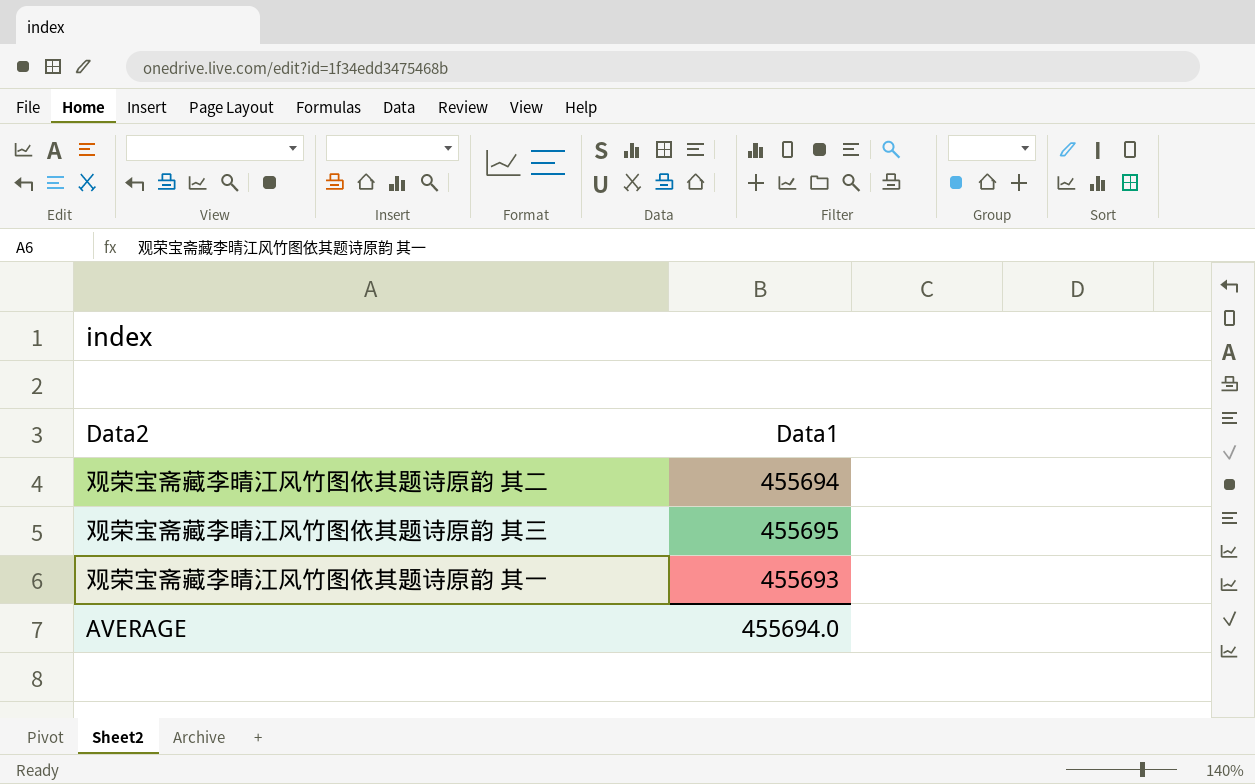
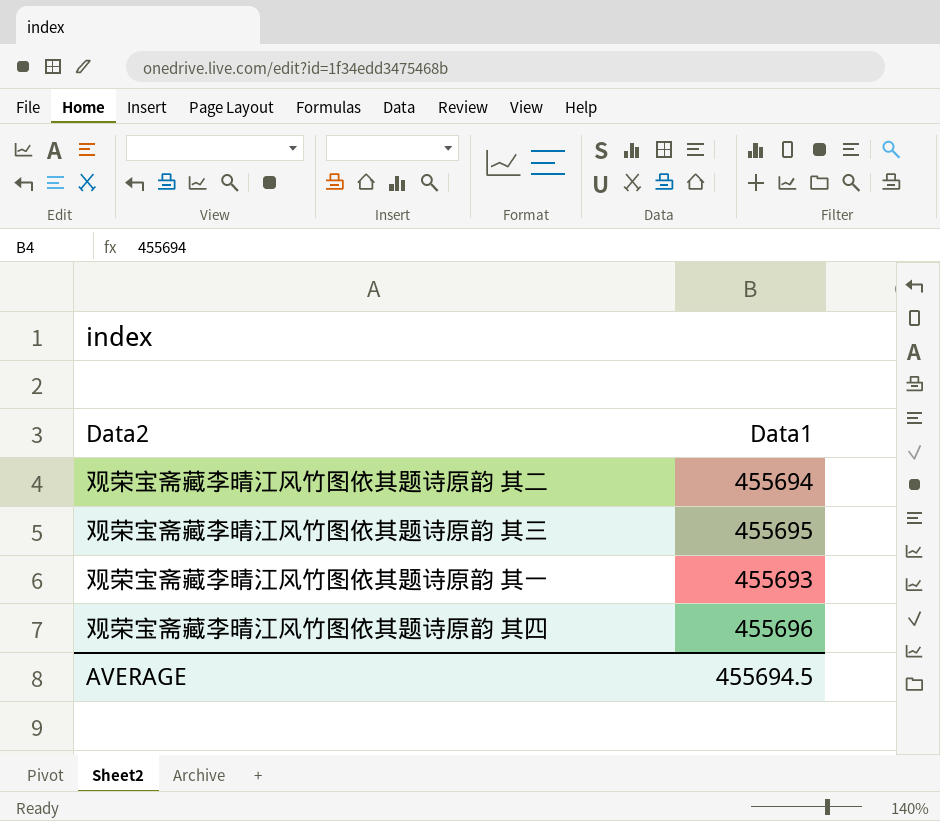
row 观荣宝斋藏李晴江风竹图依其题诗原韵 其四: none -> 455696
AVERAGE | Data1: 455694.0 -> 455694.5

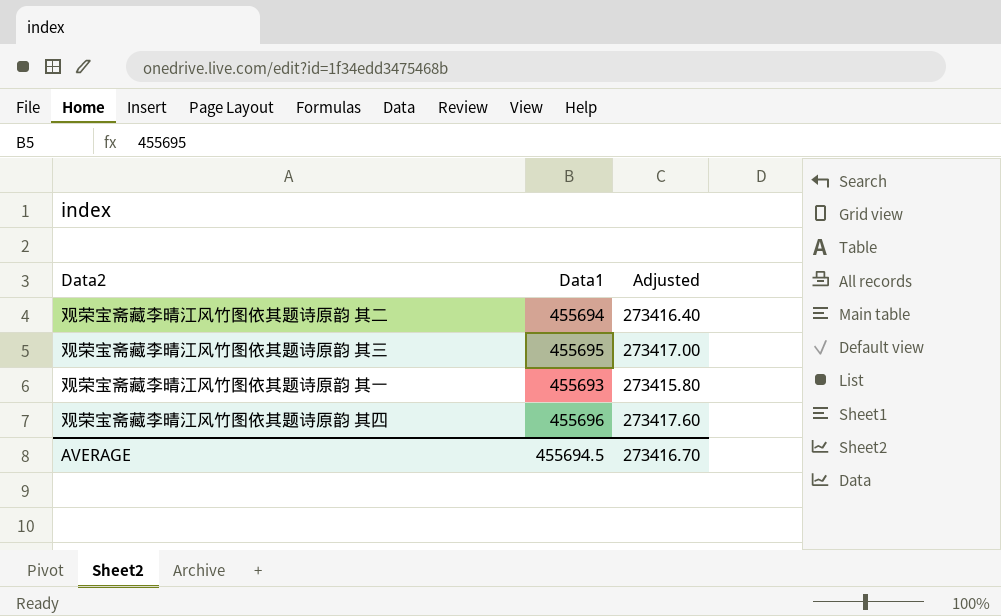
column Adjusted | formula: none -> [Data1] * 0.6

